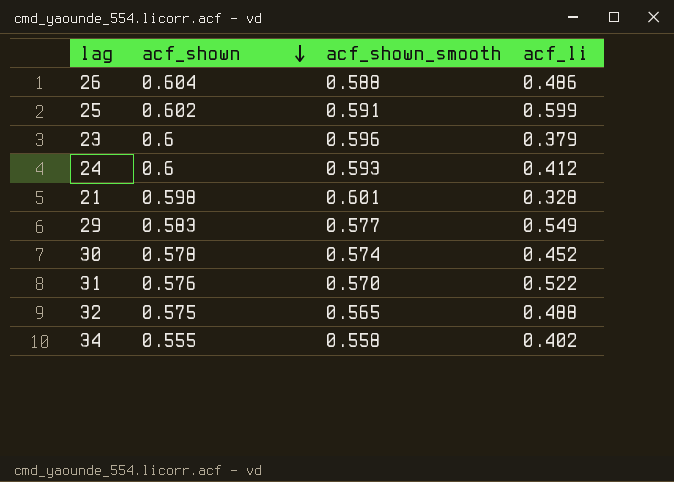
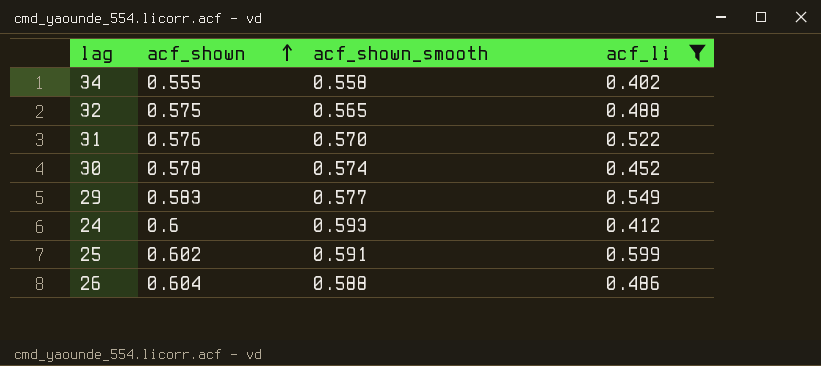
filter: none -> acf_li >= 0.402
row order: acf_shown descending -> acf_shown ascending

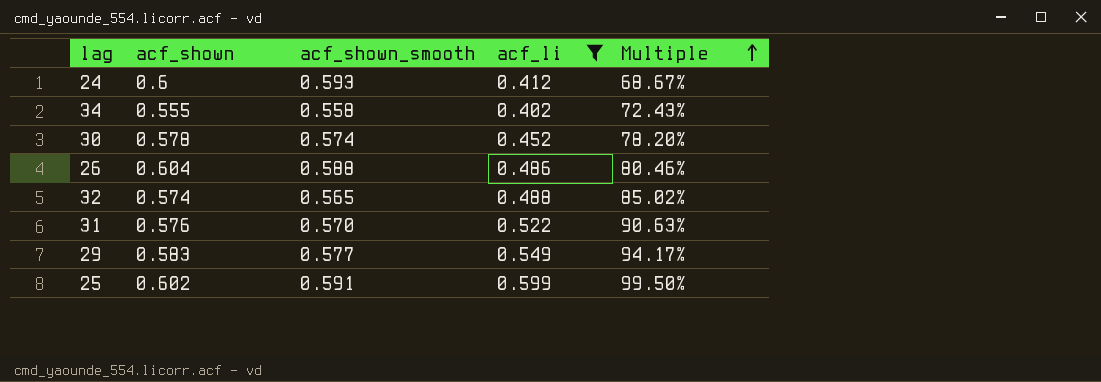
row order: acf_shown ascending -> Multiple ascending
column Multiple | formula: none -> [acf_li] / [acf_shown]
32 | acf_shown: 0.575 -> 0.574

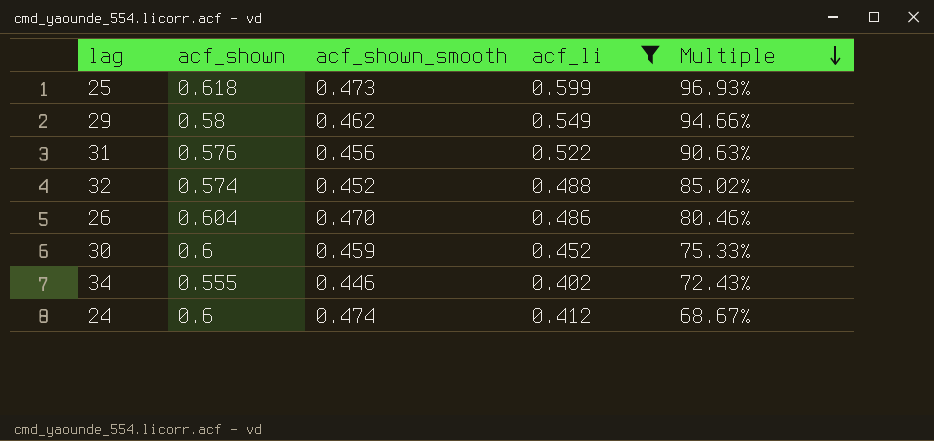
row order: Multiple ascending -> Multiple descending
25 | acf_shown: 0.602 -> 0.618
25 | acf_shown_smooth: 0.591 -> 0.473
25 | Multiple: 99.50% -> 96.93%
29 | acf_shown: 0.583 -> 0.58
29 | acf_shown_smooth: 0.577 -> 0.462
29 | Multiple: 94.17% -> 94.66%
31 | acf_shown_smooth: 0.570 -> 0.456
32 | acf_shown_smooth: 0.565 -> 0.452
26 | acf_shown_smooth: 0.588 -> 0.470
30 | acf_shown: 0.578 -> 0.6
30 | acf_shown_smooth: 0.574 -> 0.459
30 | Multiple: 78.20% -> 75.33%
34 | acf_shown_smooth: 0.558 -> 0.446
24 | acf_shown_smooth: 0.593 -> 0.474

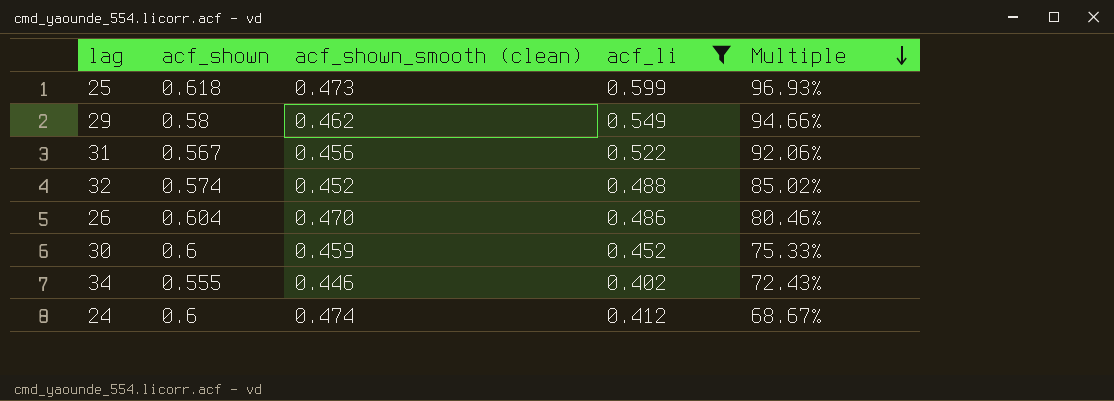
column name: acf_shown_smooth -> acf_shown_smooth (clean)
31 | acf_shown: 0.576 -> 0.567
31 | Multiple: 90.63% -> 92.06%

